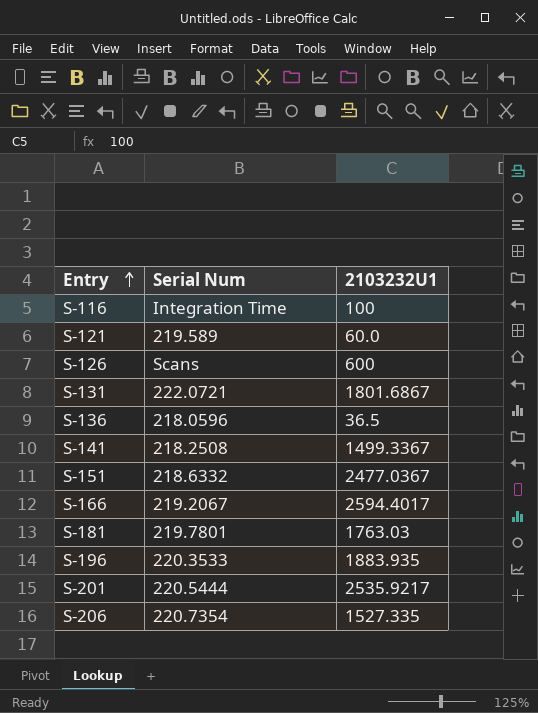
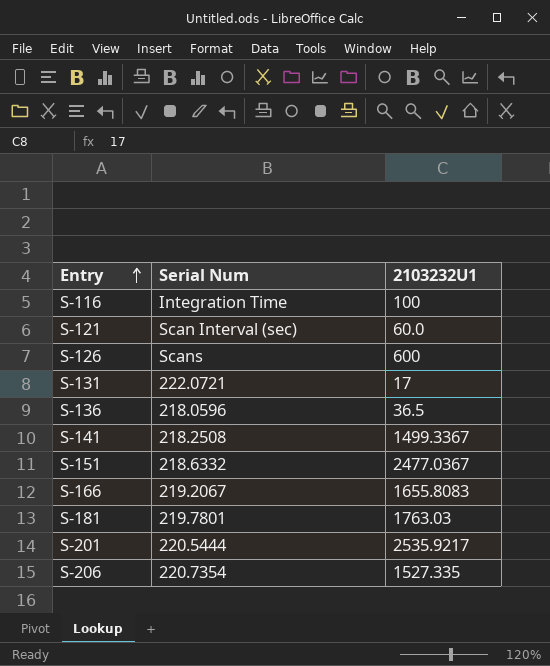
row S-196: 220.3533 | 1883.935 -> none
S-121 | Serial Num: 219.589 -> Scan Interval (sec)
S-131 | 2103232U1: 1801.6867 -> 17
S-166 | 2103232U1: 2594.4017 -> 1655.8083

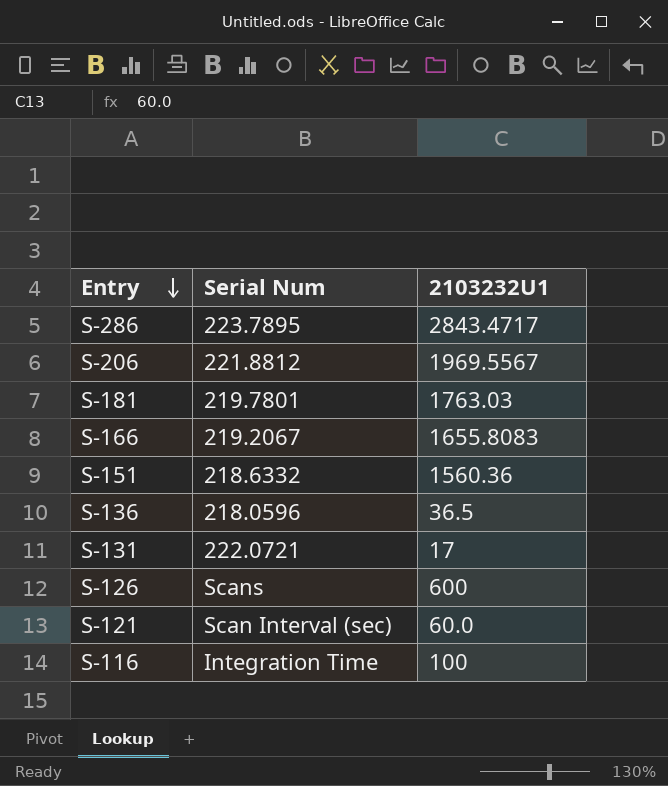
row order: Entry ascending -> Entry descending
row S-141: 218.2508 | 1499.3367 -> none
row S-201: 220.5444 | 2535.9217 -> none
row S-286: none -> 223.7895 | 2843.4717
S-206 | Serial Num: 220.7354 -> 221.8812
S-206 | 2103232U1: 1527.335 -> 1969.5567
S-151 | 2103232U1: 2477.0367 -> 1560.36

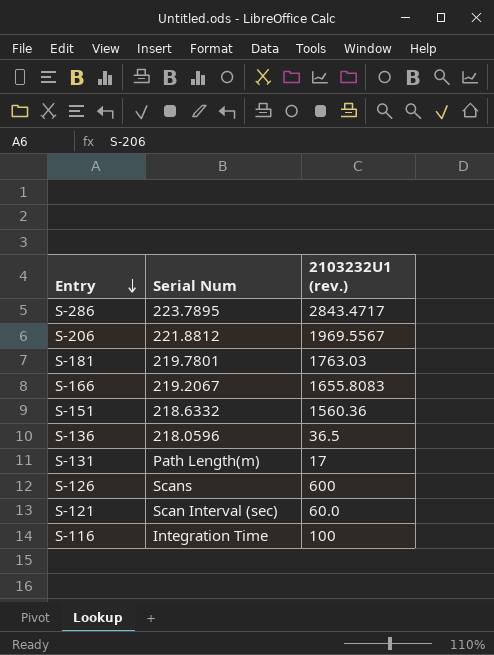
column name: 2103232U1 -> 2103232U1 (rev.)
S-131 | Serial Num: 222.0721 -> Path Length(m)

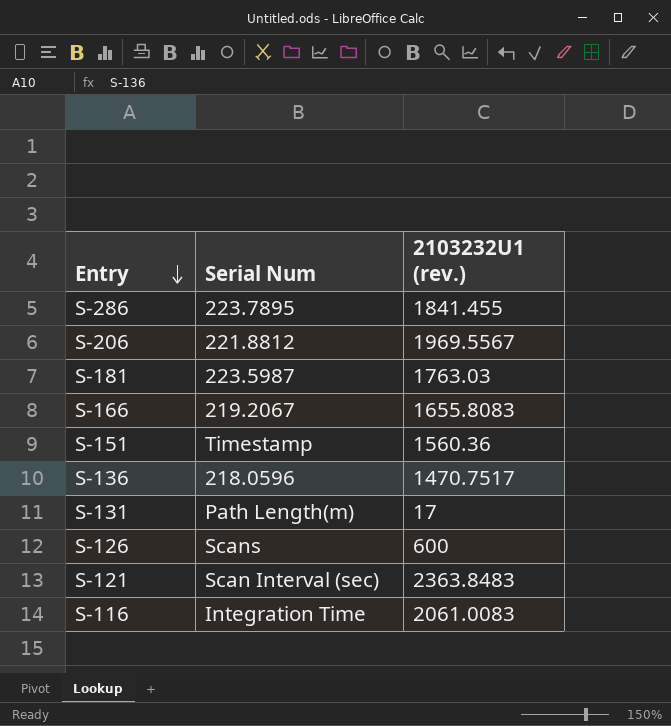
S-286 | 2103232U1 (rev.): 2843.4717 -> 1841.455
S-181 | Serial Num: 219.7801 -> 223.5987
S-151 | Serial Num: 218.6332 -> Timestamp
S-136 | 2103232U1 (rev.): 36.5 -> 1470.7517
S-121 | 2103232U1 (rev.): 60.0 -> 2363.8483
S-116 | 2103232U1 (rev.): 100 -> 2061.0083

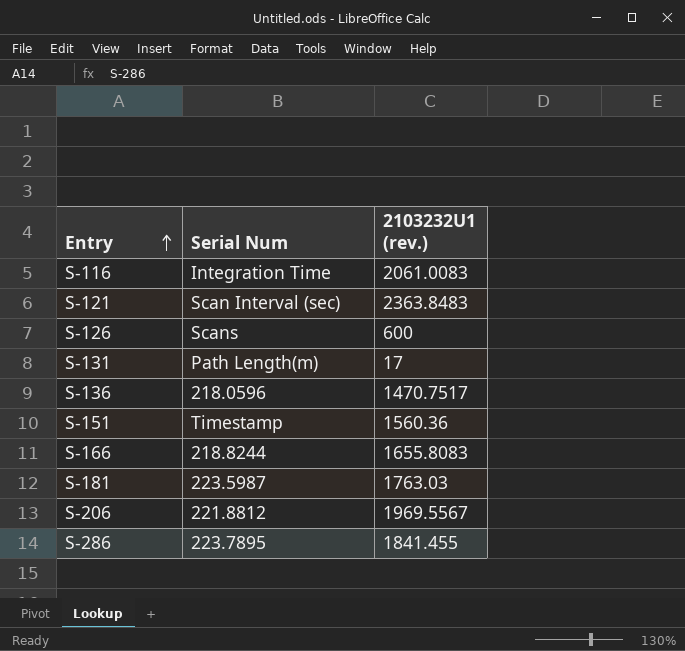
row order: Entry descending -> Entry ascending
S-166 | Serial Num: 219.2067 -> 218.8244

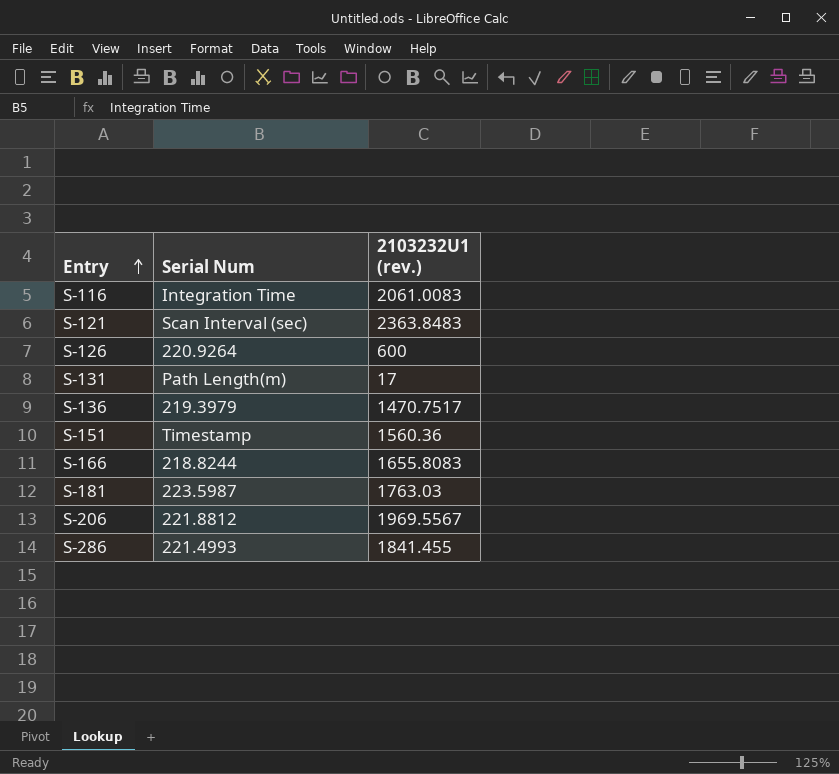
S-126 | Serial Num: Scans -> 220.9264
S-136 | Serial Num: 218.0596 -> 219.3979
S-286 | Serial Num: 223.7895 -> 221.4993

